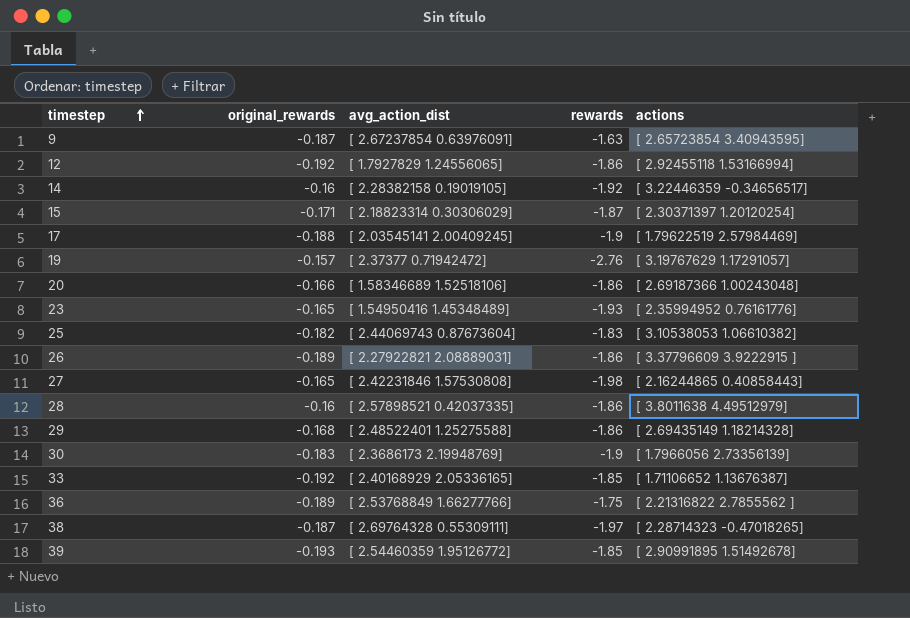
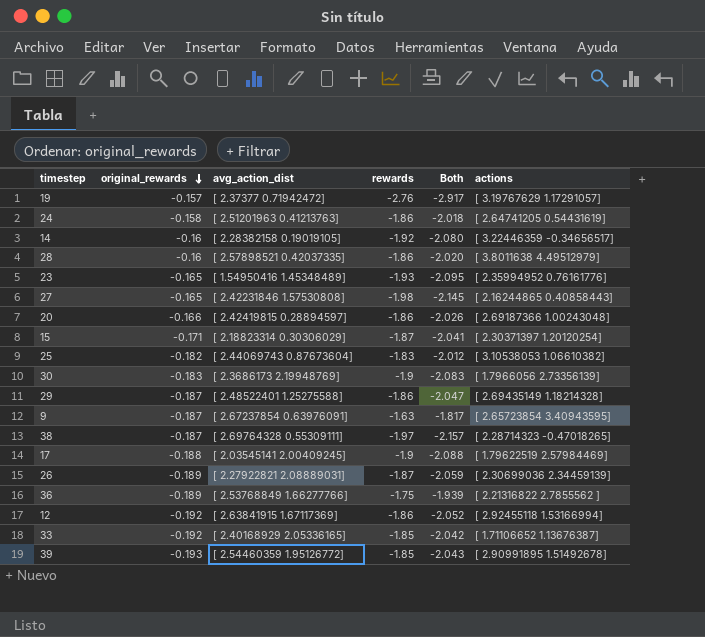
row order: timestep ascending -> original_rewards descending
column Both | formula: none -> [original_rewards] + [rewards]
row 24: none -> -0.158 | [ 2.51201963 0.41213763] | -1.86 | -2.018 | [ 2.64741205 0.54431619]
20 | avg_action_dist: [ 1.58346689 1.52518106] -> [ 2.42419815 0.28894597]
29 | original_rewards: -0.168 -> -0.187
26 | rewards: -1.86 -> -1.87
26 | actions: [ 3.37796609 3.9222915 ] -> [ 2.30699036 2.34459139]
12 | avg_action_dist: [ 1.7927829 1.24556065] -> [ 2.63841915 1.67117369]

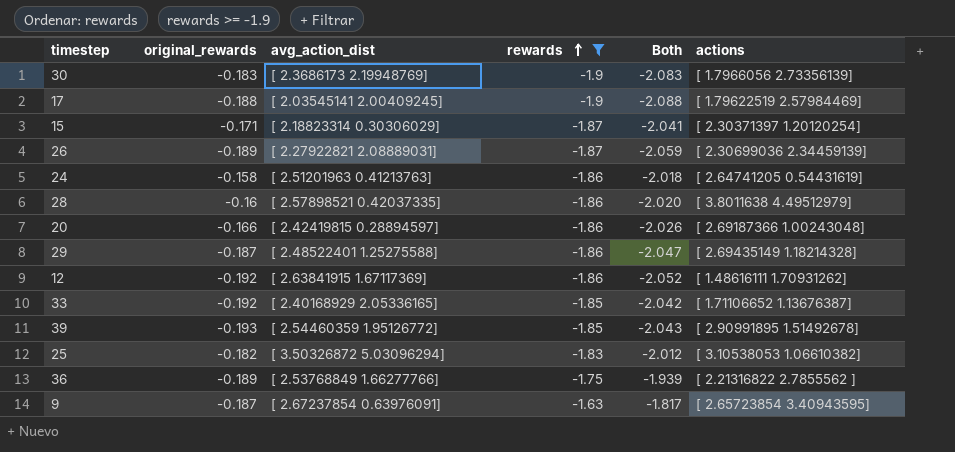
filter: none -> rewards >= -1.9
row order: original_rewards descending -> rewards ascending
12 | actions: [ 2.92455118 1.53166994] -> [ 1.48616111 1.70931262]
25 | avg_action_dist: [ 2.44069743 0.87673604] -> [ 3.50326872 5.03096294]

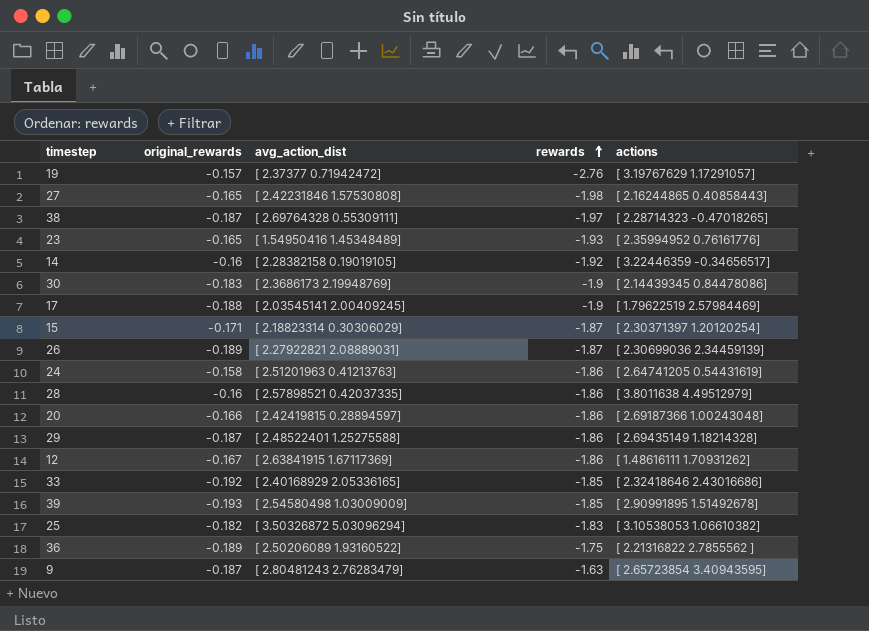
filter: rewards >= -1.9 -> none
column Both | formula: [original_rewards] + [rewards] -> none
30 | actions: [ 1.7966056 2.73356139] -> [ 2.14439345 0.84478086]
12 | original_rewards: -0.192 -> -0.167
33 | actions: [ 1.71106652 1.13676387] -> [ 2.32418646 2.43016686]
39 | avg_action_dist: [ 2.54460359 1.95126772] -> [ 2.54580498 1.03009009]
36 | avg_action_dist: [ 2.53768849 1.66277766] -> [ 2.50206089 1.93160522]
9 | avg_action_dist: [ 2.67237854 0.63976091] -> [ 2.80481243 2.76283479]

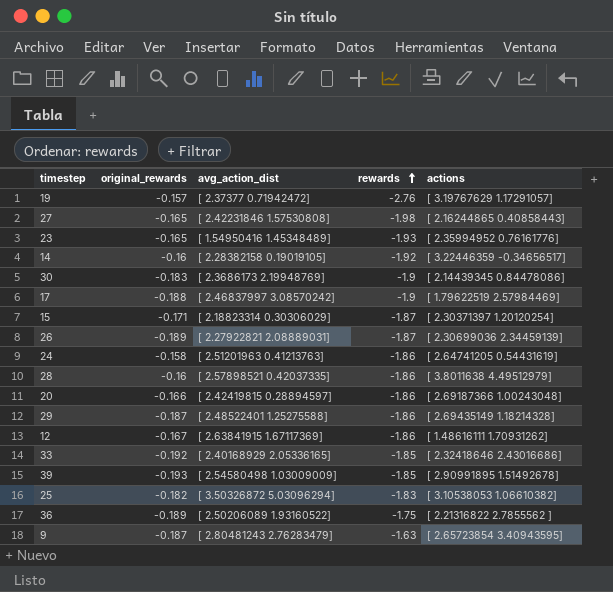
row 38: -0.187 | [ 2.69764328 0.55309111] | -1.97 | [ 2.28714323 -0.47018265] -> none
17 | avg_action_dist: [ 2.03545141 2.00409245] -> [ 2.46837997 3.08570242]

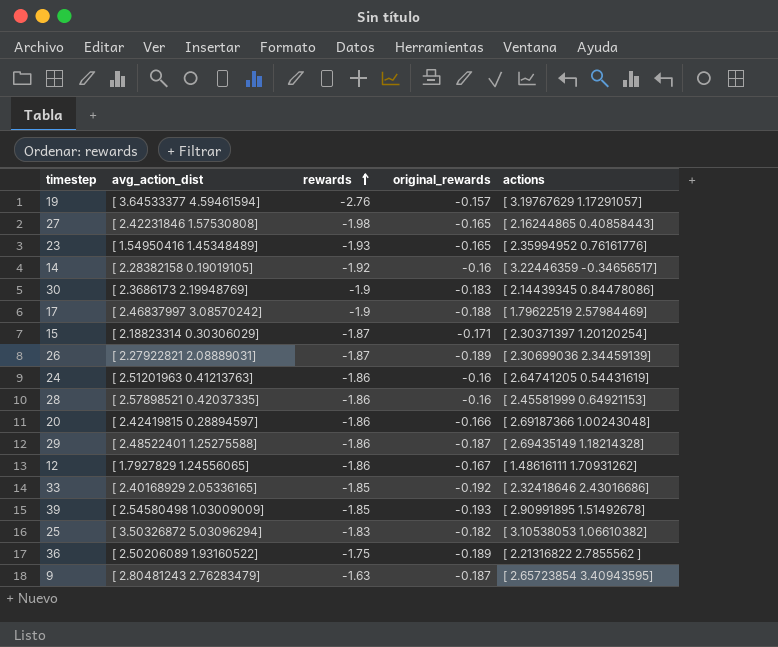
column original_rewards | position: 2 -> 4
19 | avg_action_dist: [ 2.37377 0.71942472] -> [ 3.64533377 4.59461594]
24 | original_rewards: -0.158 -> -0.16
28 | actions: [ 3.8011638 4.49512979] -> [ 2.45581999 0.64921153]
12 | avg_action_dist: [ 2.63841915 1.67117369] -> [ 1.7927829 1.24556065]

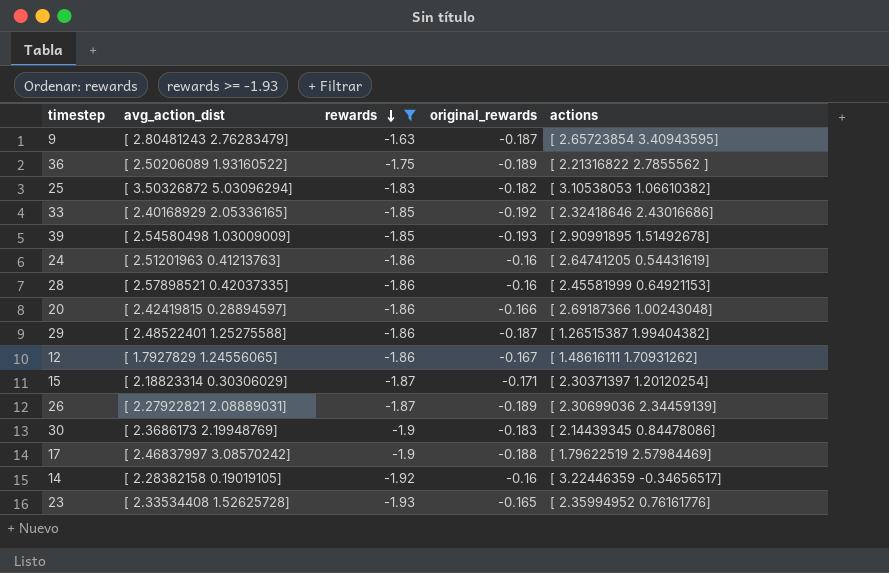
filter: none -> rewards >= -1.93
row order: rewards ascending -> rewards descending
29 | actions: [ 2.69435149 1.18214328] -> [ 1.26515387 1.99404382]
23 | avg_action_dist: [ 1.54950416 1.45348489] -> [ 2.33534408 1.52625728]

